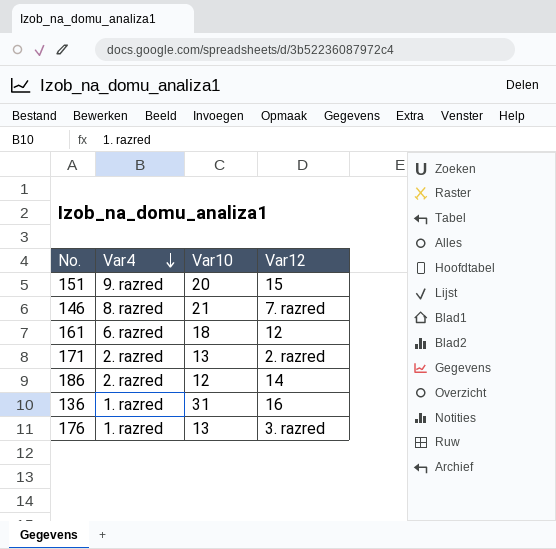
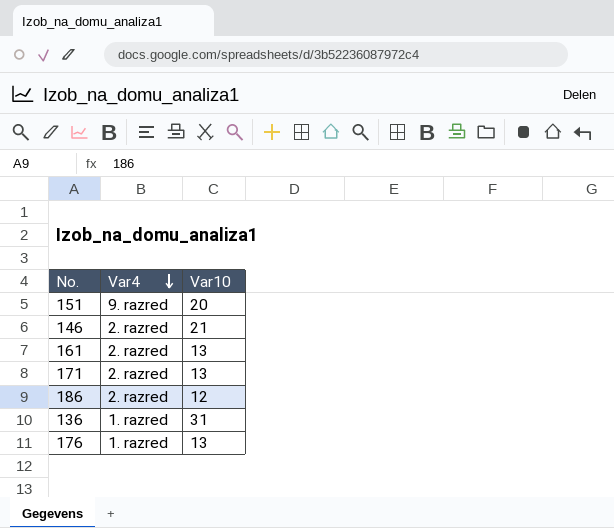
column Var12 | position: 4 -> none
146 | Var4: 8. razred -> 2. razred
161 | Var4: 6. razred -> 2. razred
161 | Var10: 18 -> 13

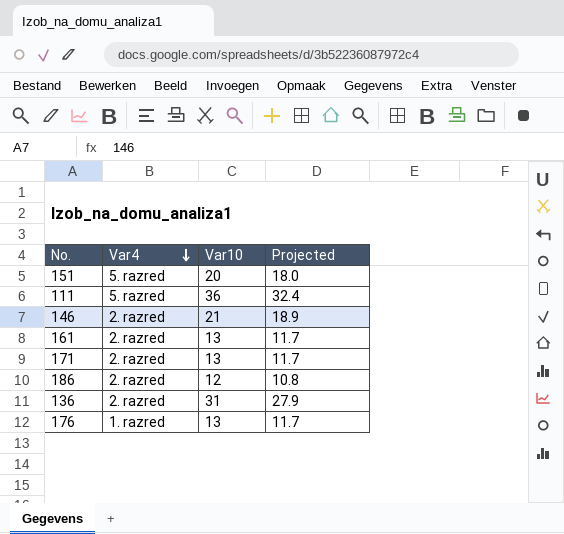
column Projected | formula: none -> [Var10] * 0.9
151 | Var4: 9. razred -> 5. razred
row 111: none -> 5. razred | 36 | 32.4
136 | Var4: 1. razred -> 2. razred

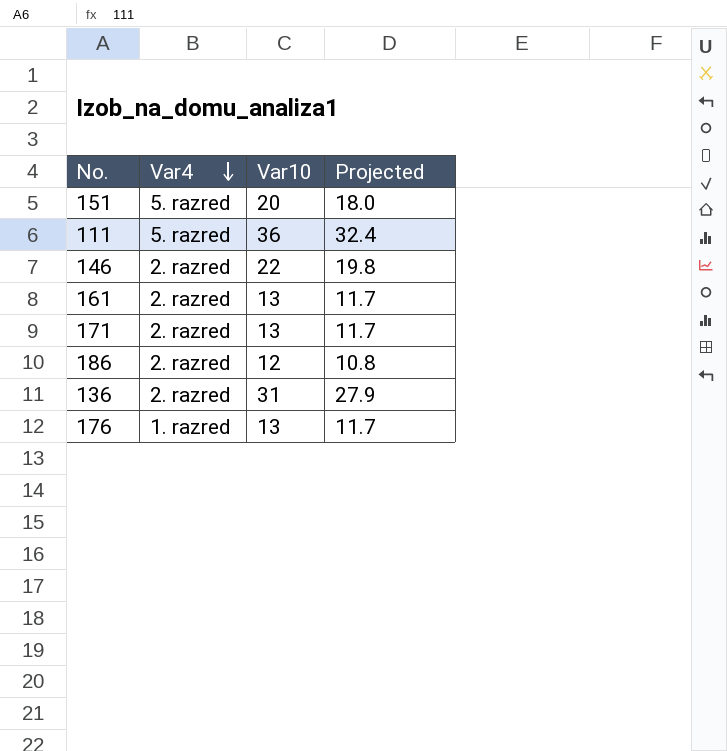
146 | Var10: 21 -> 22
146 | Projected: 18.9 -> 19.8

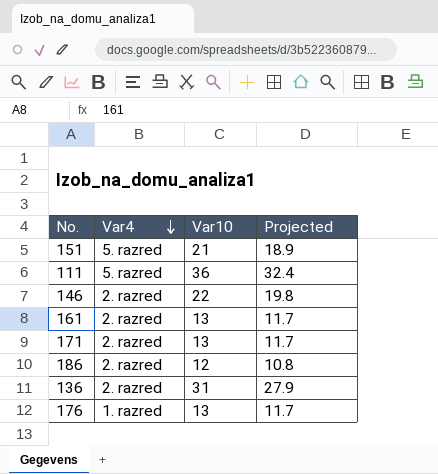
151 | Var10: 20 -> 21
151 | Projected: 18.0 -> 18.9

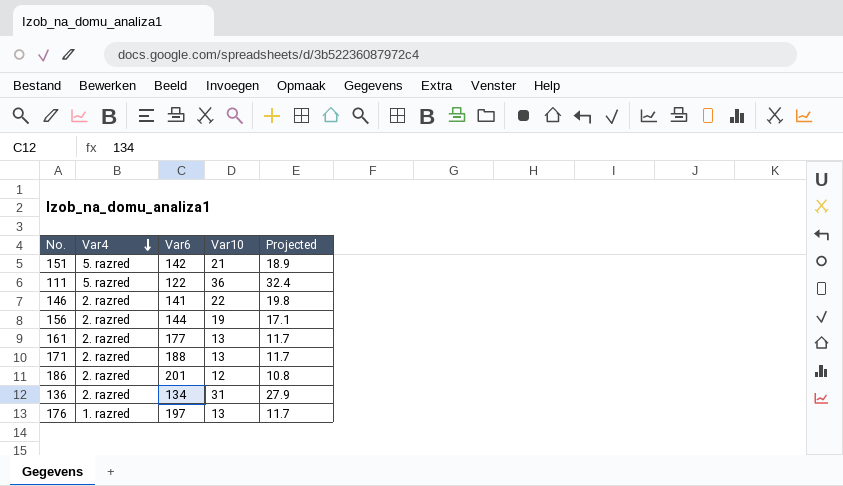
column Var6 | position: none -> 3
row 156: none -> 2. razred | 144 | 19 | 17.1

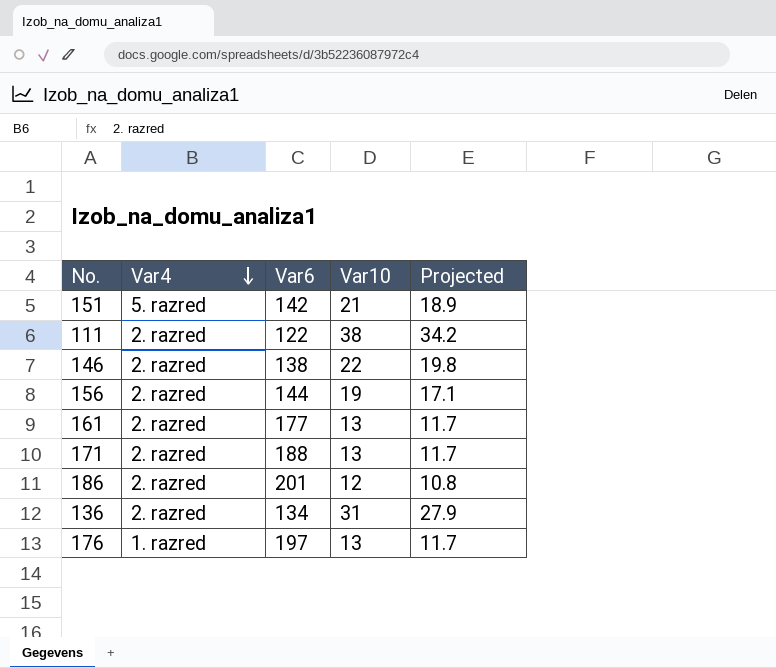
111 | Var4: 5. razred -> 2. razred
111 | Var10: 36 -> 38
111 | Projected: 32.4 -> 34.2
146 | Var6: 141 -> 138

